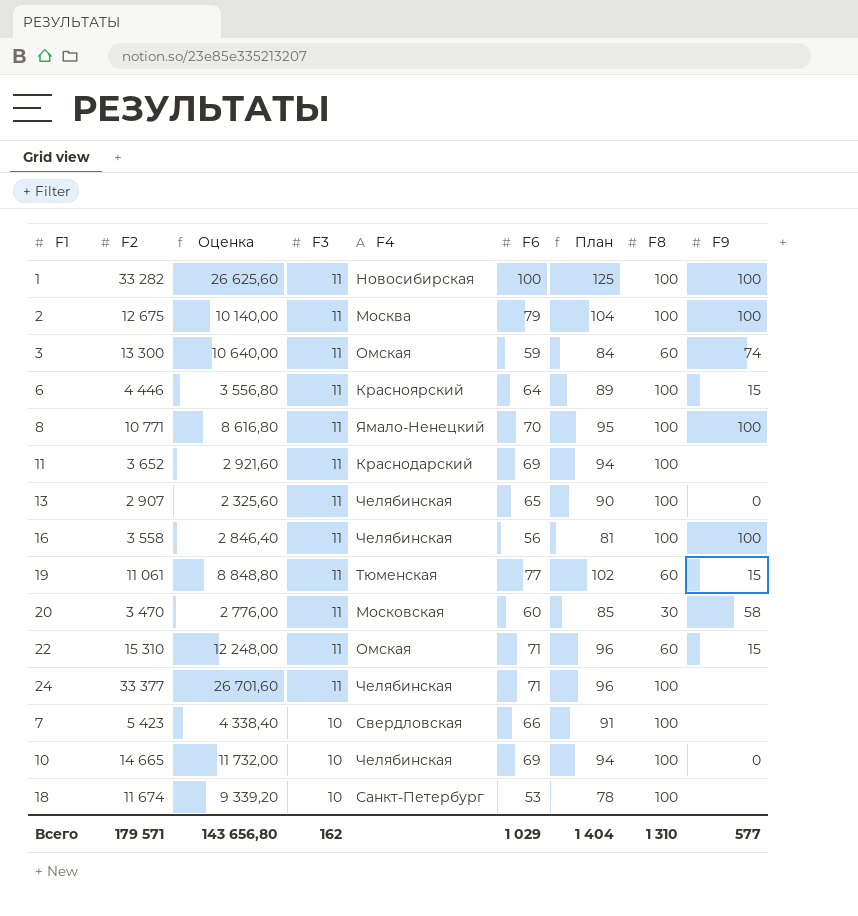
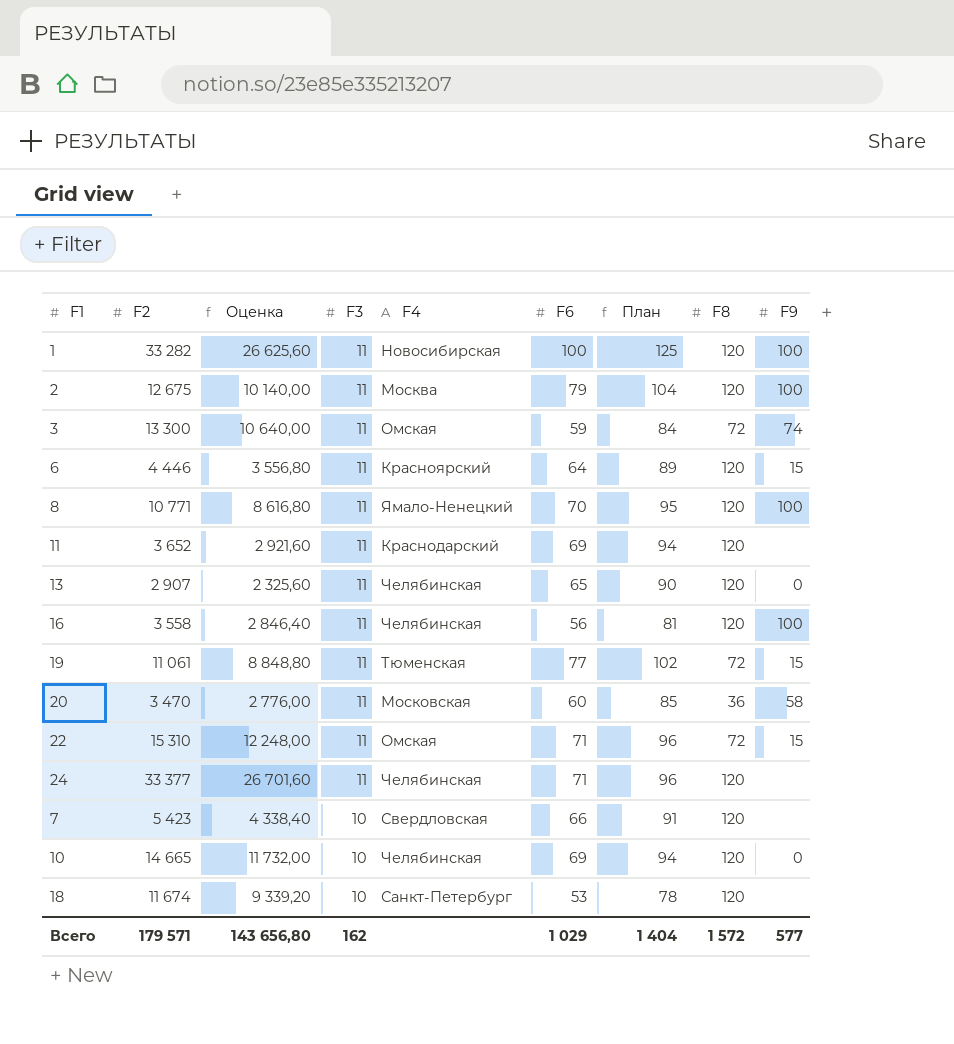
1 | F8: 100 -> 120
2 | F8: 100 -> 120
3 | F8: 60 -> 72
6 | F8: 100 -> 120
8 | F8: 100 -> 120
11 | F8: 100 -> 120
13 | F8: 100 -> 120
16 | F8: 100 -> 120
19 | F8: 60 -> 72
20 | F8: 30 -> 36
22 | F8: 60 -> 72
24 | F8: 100 -> 120
7 | F8: 100 -> 120
10 | F8: 100 -> 120
18 | F8: 100 -> 120
Всего | F8: 1 310 -> 1 572

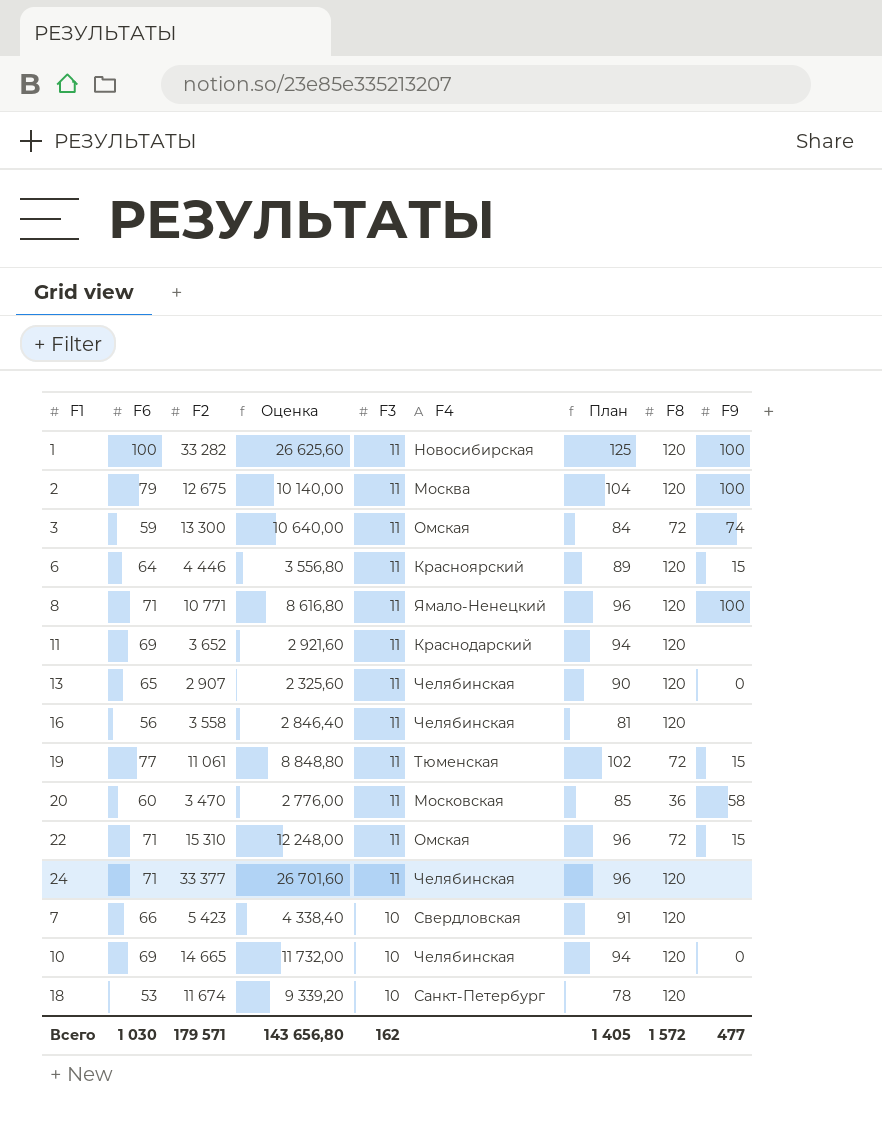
column F6 | position: 6 -> 2
8 | F6: 70 -> 71
8 | План: 95 -> 96
16 | F9: 100 -> none
Всего | F6: 1 029 -> 1 030
Всего | План: 1 404 -> 1 405
Всего | F9: 577 -> 477

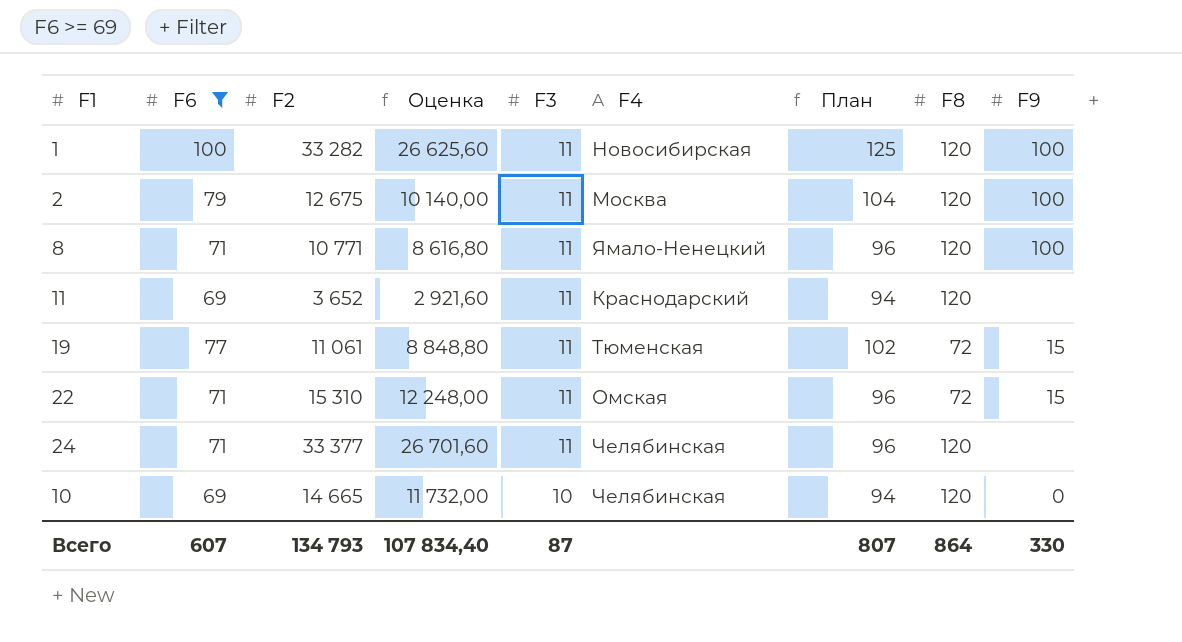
filter: none -> F6 >= 69
Всего | F6: 1 030 -> 607
Всего | F2: 179 571 -> 134 793
Всего | Оценка: 143 656,80 -> 107 834,40
Всего | F3: 162 -> 87
Всего | План: 1 405 -> 807
Всего | F8: 1 572 -> 864
Всего | F9: 477 -> 330

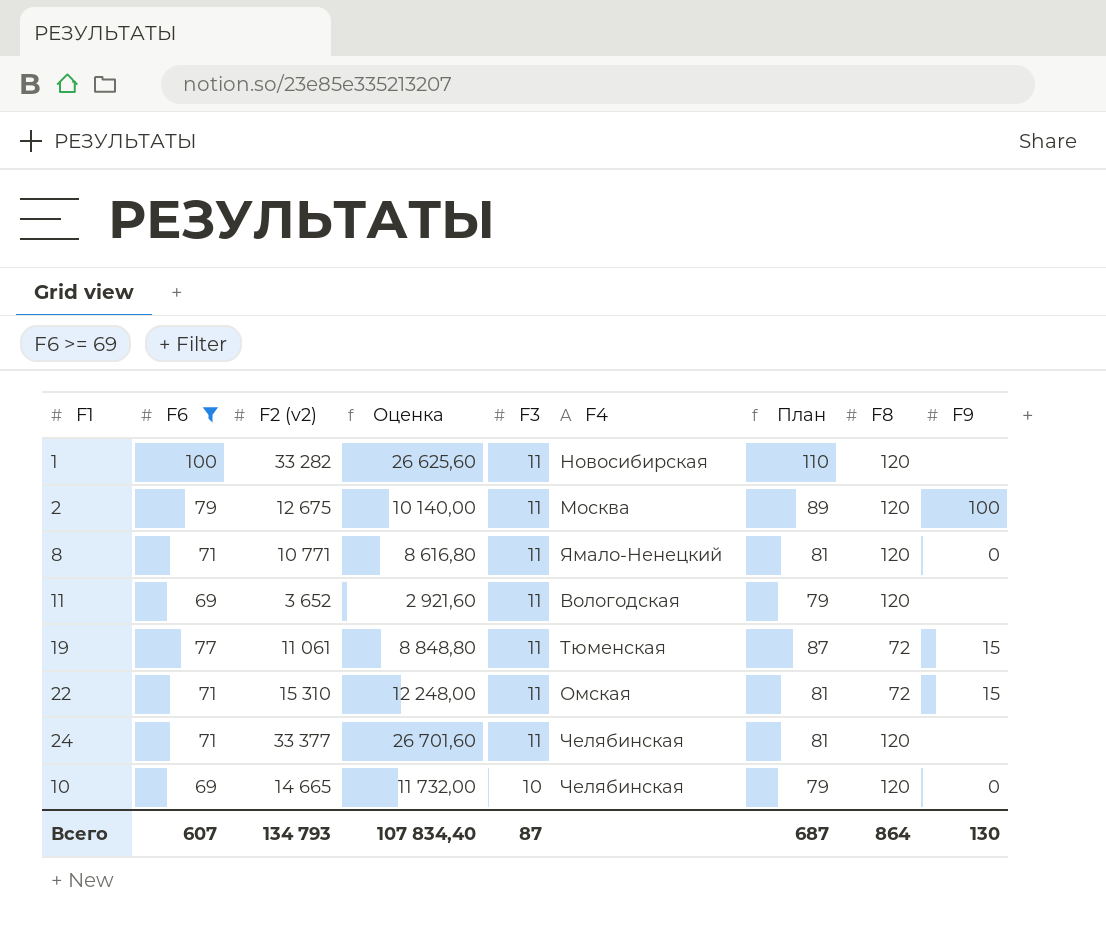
column name: F2 -> F2 (v2)
column План | formula: [F6] + 25 -> [F6] + 10
1 | F9: 100 -> none
8 | F9: 100 -> 0
11 | F4: Краснодарский -> Вологодская
Всего | План: 807 -> 687
Всего | F9: 330 -> 130

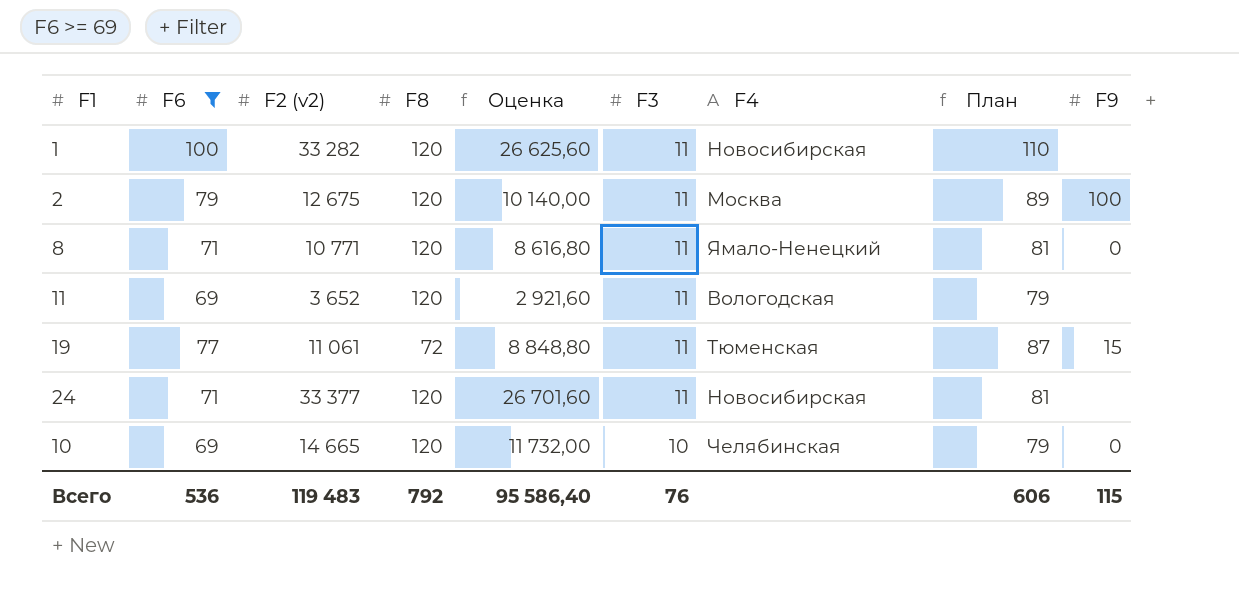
column F8 | position: 8 -> 4
row 22: 71 | 15 310 | 12 248,00 | 11 | Омская | 81 | 72 | 15 -> none
24 | F4: Челябинская -> Новосибирская
Всего | F6: 607 -> 536
Всего | F2 (v2): 134 793 -> 119 483
Всего | F8: 864 -> 792
Всего | Оценка: 107 834,40 -> 95 586,40
Всего | F3: 87 -> 76
Всего | План: 687 -> 606
Всего | F9: 130 -> 115

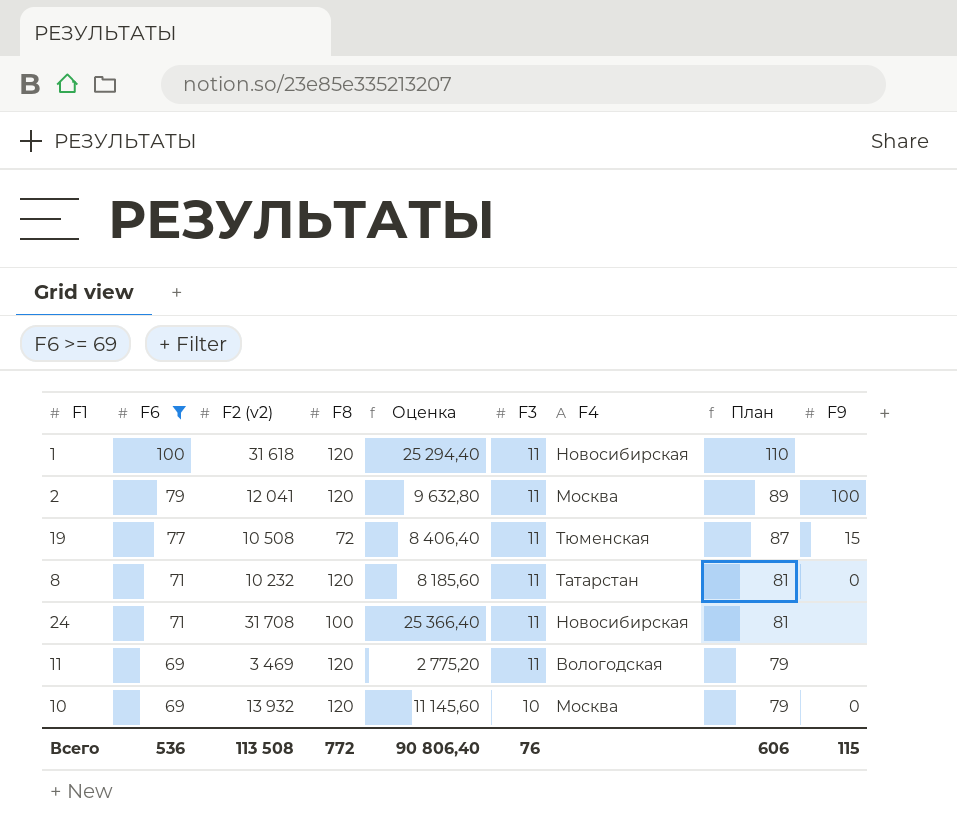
row order: F3 descending -> F6 descending
1 | F2 (v2): 33 282 -> 31 618
1 | Оценка: 26 625,60 -> 25 294,40
2 | F2 (v2): 12 675 -> 12 041
2 | Оценка: 10 140,00 -> 9 632,80
19 | F2 (v2): 11 061 -> 10 508
19 | Оценка: 8 848,80 -> 8 406,40
8 | F2 (v2): 10 771 -> 10 232
8 | Оценка: 8 616,80 -> 8 185,60
8 | F4: Ямало-Ненецкий -> Татарстан
24 | F2 (v2): 33 377 -> 31 708
24 | F8: 120 -> 100
24 | Оценка: 26 701,60 -> 25 366,40
11 | F2 (v2): 3 652 -> 3 469
11 | Оценка: 2 921,60 -> 2 775,20
10 | F2 (v2): 14 665 -> 13 932
10 | Оценка: 11 732,00 -> 11 145,60
10 | F4: Челябинская -> Москва
Всего | F2 (v2): 119 483 -> 113 508
Всего | F8: 792 -> 772
Всего | Оценка: 95 586,40 -> 90 806,40

